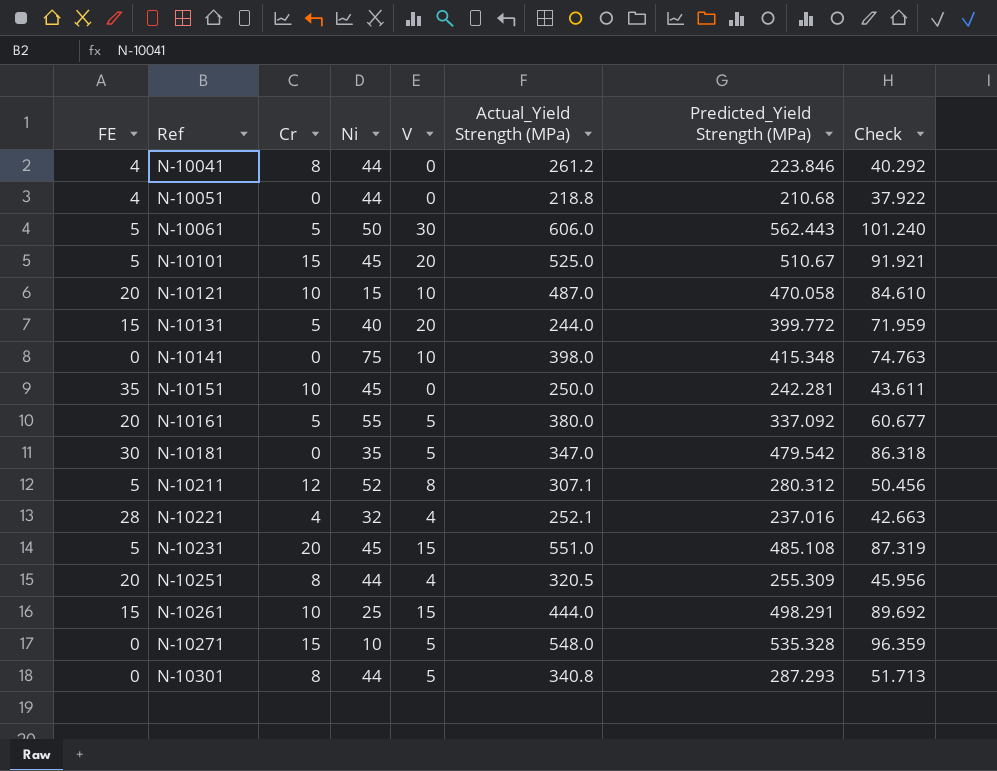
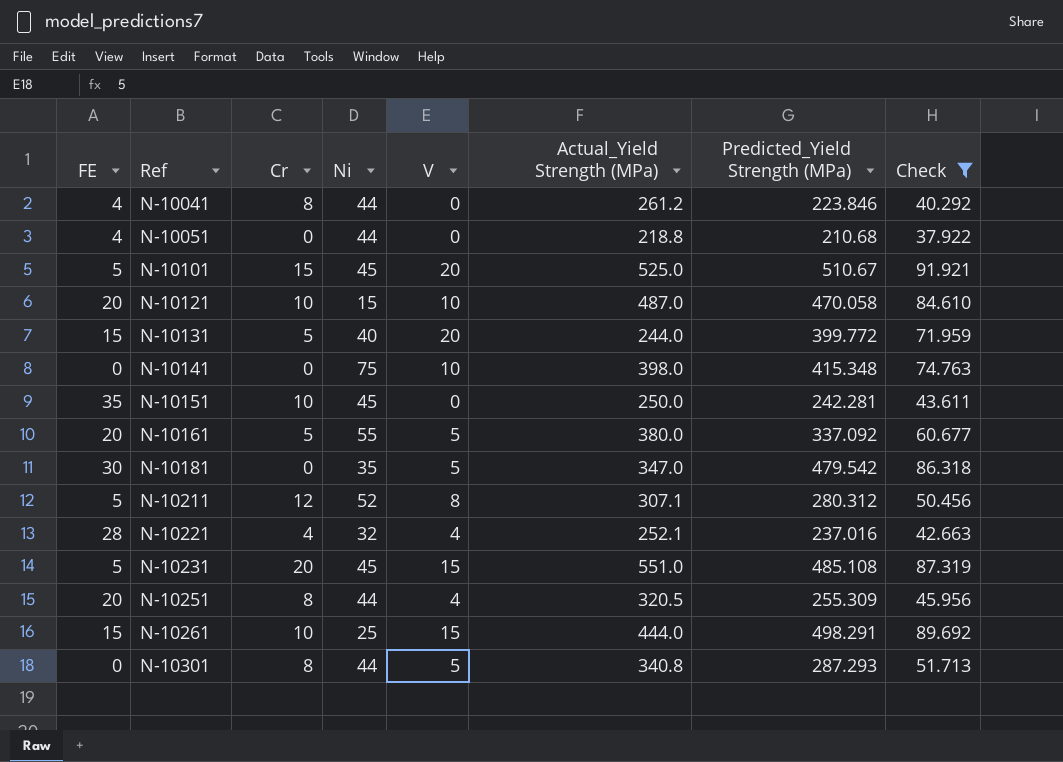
filter: none -> Check <= 91.921

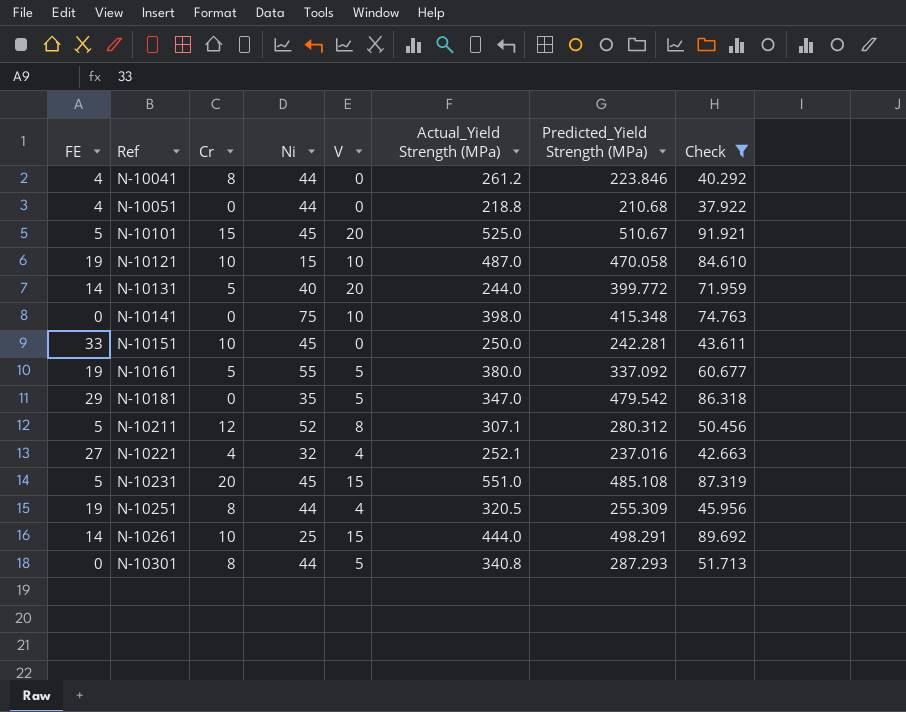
N-10121 | FE: 20 -> 19
N-10131 | FE: 15 -> 14
N-10151 | FE: 35 -> 33
N-10161 | FE: 20 -> 19
N-10181 | FE: 30 -> 29
N-10221 | FE: 28 -> 27
N-10251 | FE: 20 -> 19
N-10261 | FE: 15 -> 14

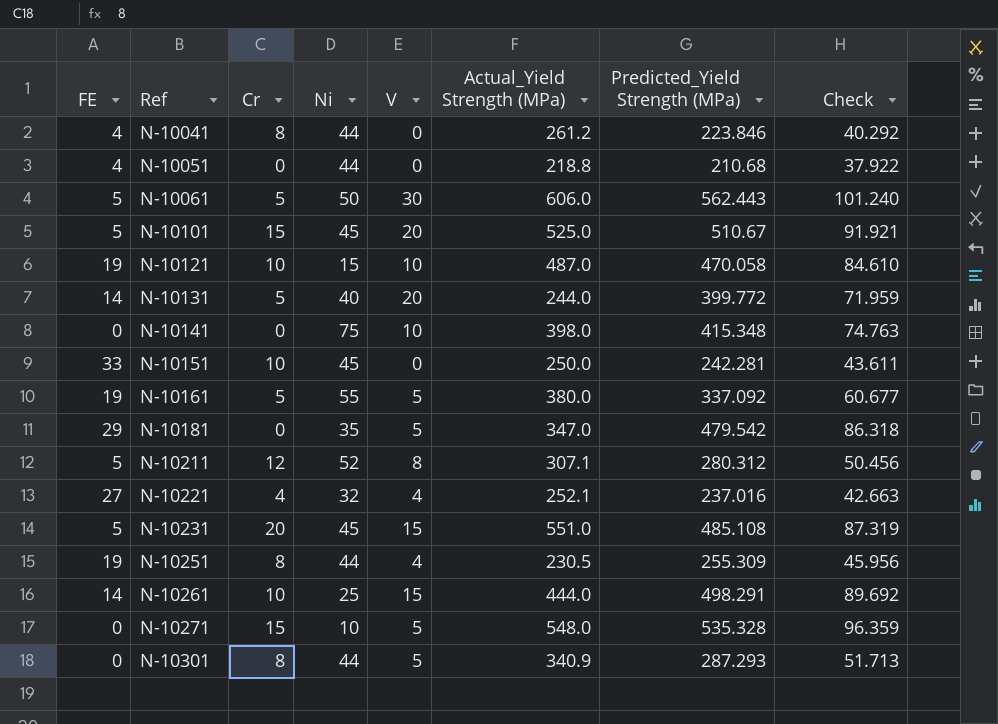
filter: Check <= 91.921 -> none
N-10251 | Actual_Yield Strength (MPa): 320.5 -> 230.5
N-10301 | Actual_Yield Strength (MPa): 340.8 -> 340.9

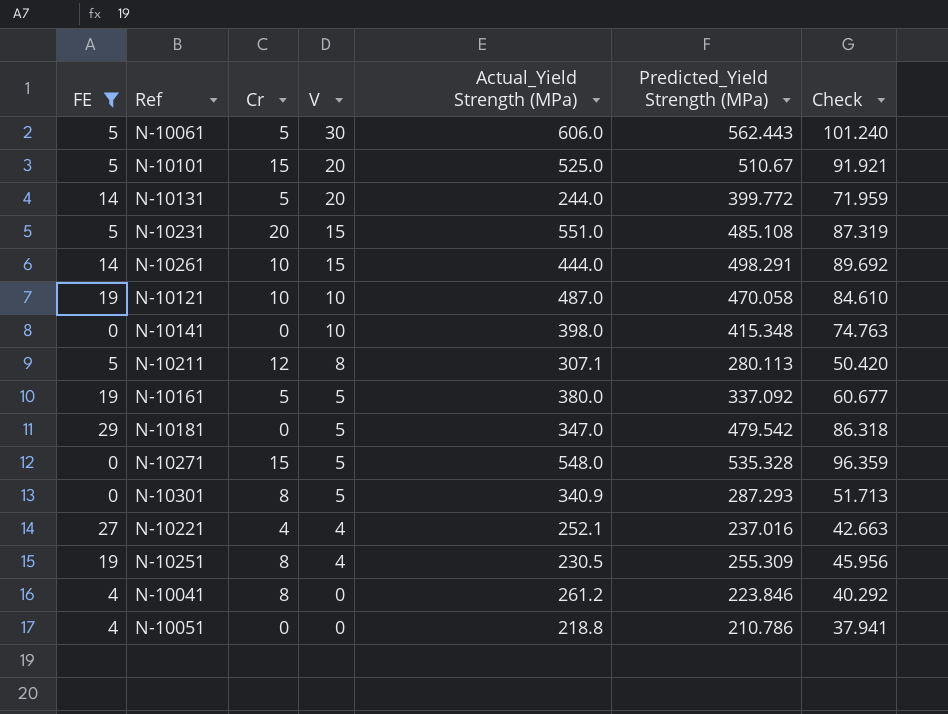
filter: none -> FE != 33
row order: Ref ascending -> V descending
column Ni | position: 4 -> none
N-10211 | Predicted_Yield Strength (MPa): 280.312 -> 280.113
N-10211 | Check: 50.456 -> 50.420
N-10051 | Predicted_Yield Strength (MPa): 210.68 -> 210.786
N-10051 | Check: 37.922 -> 37.941

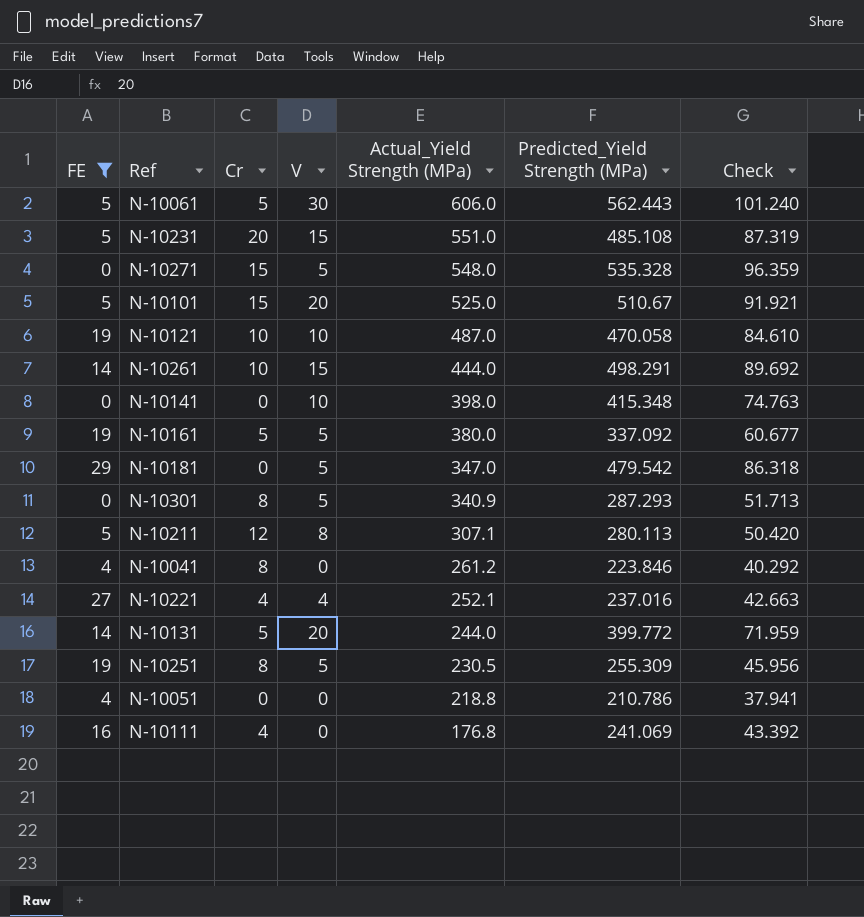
row order: V descending -> Actual_Yield Strength (MPa) descending
N-10251 | V: 4 -> 5
row N-10111: none -> 16 | 4 | 0 | 176.8 | 241.069 | 43.392

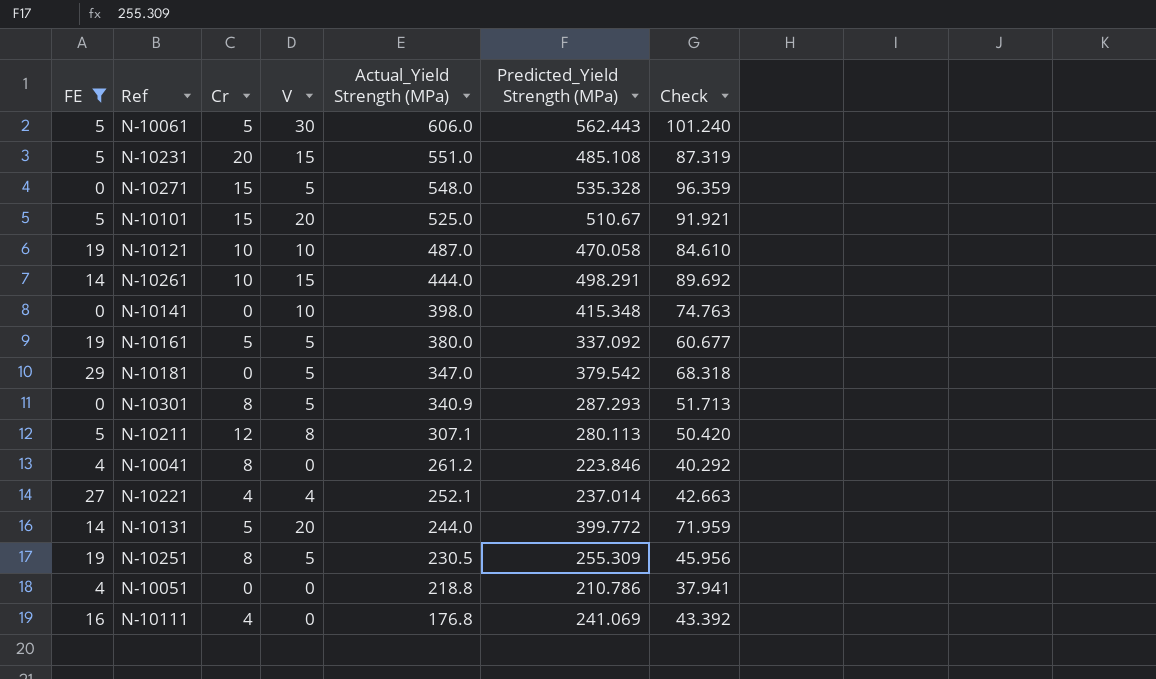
N-10181 | Predicted_Yield Strength (MPa): 479.542 -> 379.542
N-10181 | Check: 86.318 -> 68.318
N-10221 | Predicted_Yield Strength (MPa): 237.016 -> 237.014

